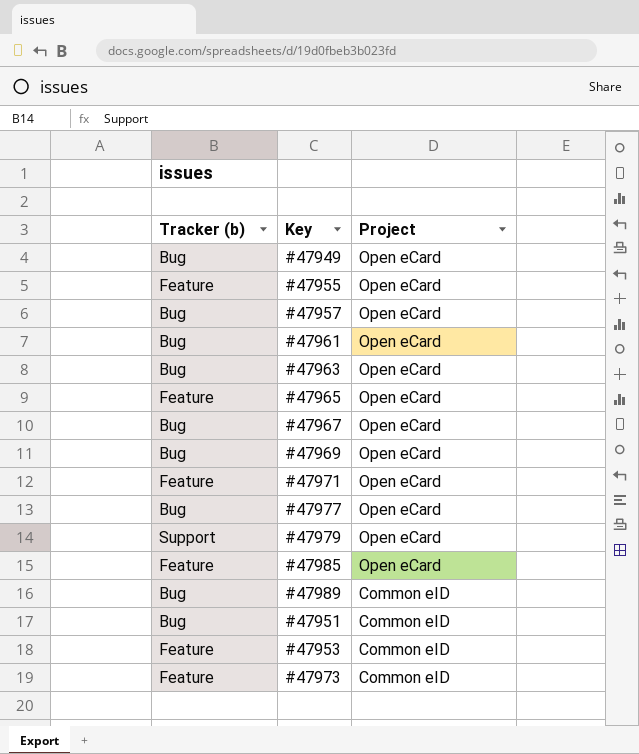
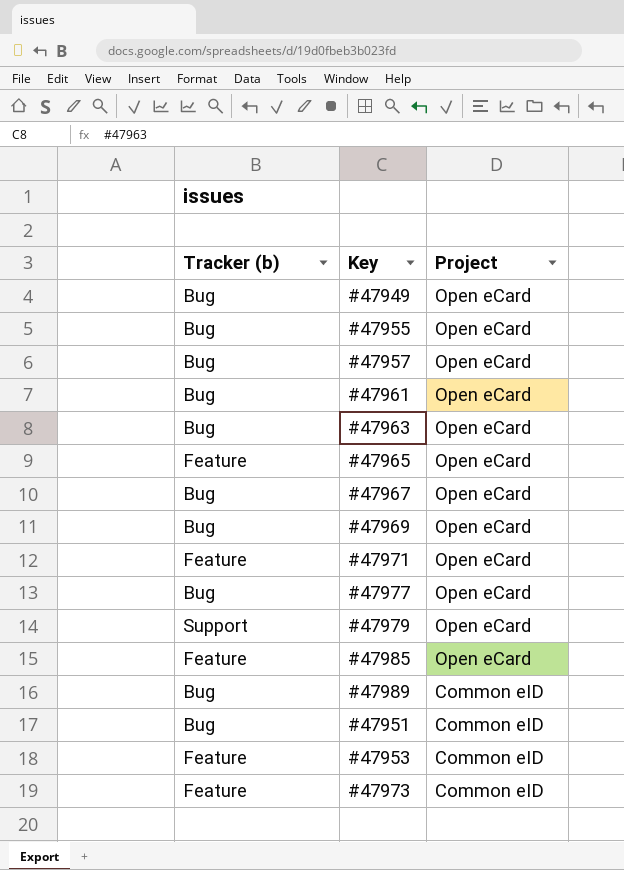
#47955 | Tracker (b): Feature -> Bug

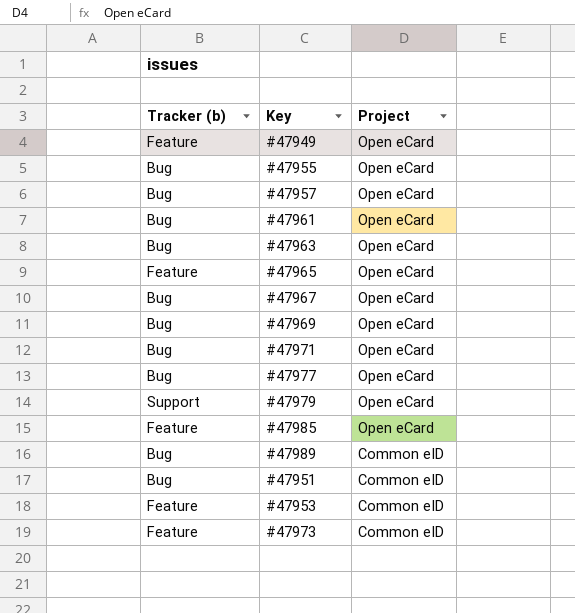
#47949 | Tracker (b): Bug -> Feature
#47971 | Tracker (b): Feature -> Bug

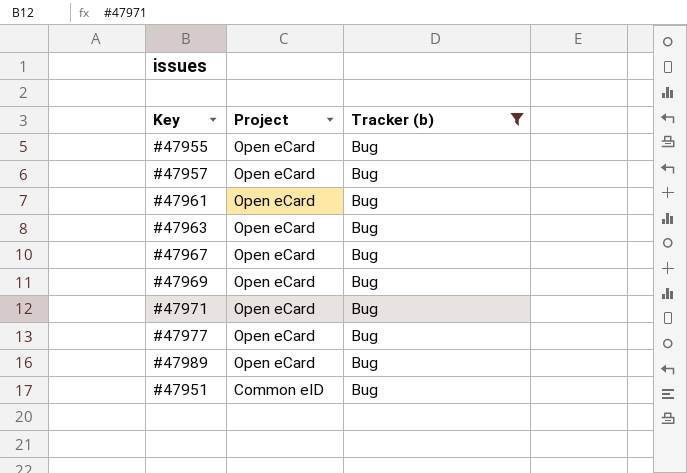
filter: none -> Tracker (b) = Bug
column Tracker (b) | position: 1 -> 3
#47989 | Project: Common eID -> Open eCard

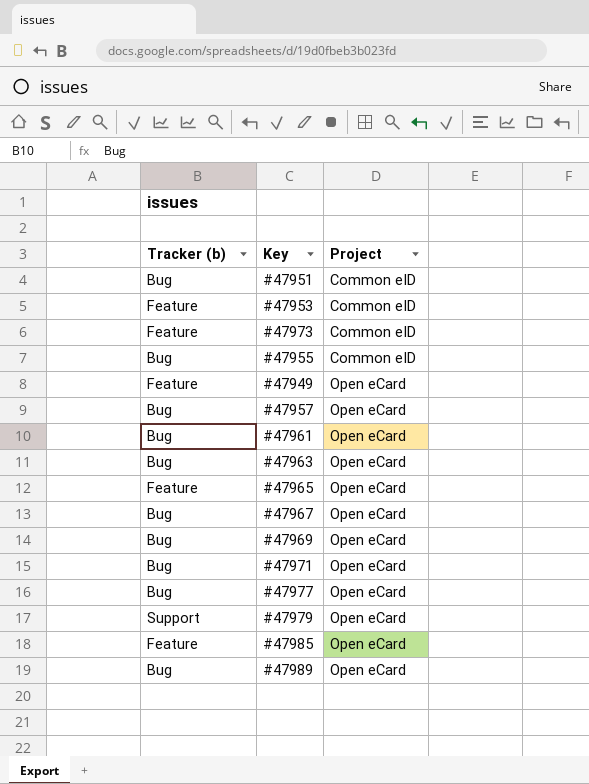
filter: Tracker (b) = Bug -> none
row order: Project descending -> Project ascending
column Tracker (b) | position: 3 -> 1
#47955 | Project: Open eCard -> Common eID

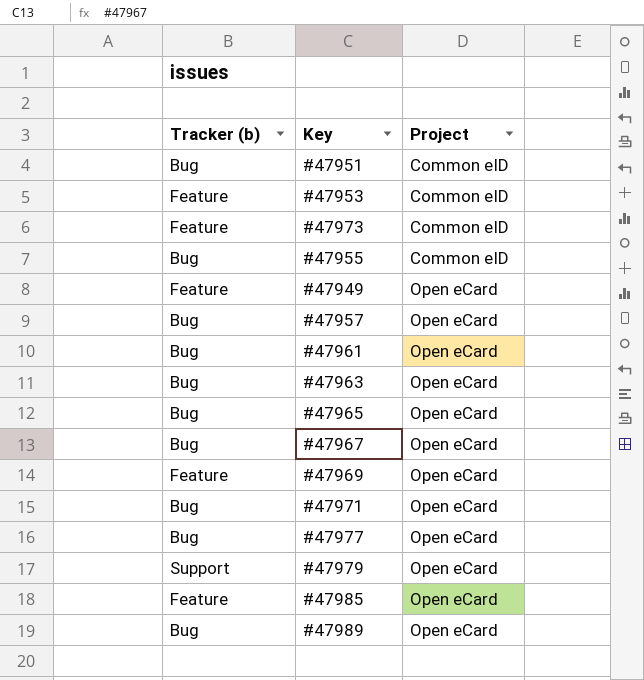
#47965 | Tracker (b): Feature -> Bug
#47969 | Tracker (b): Bug -> Feature

